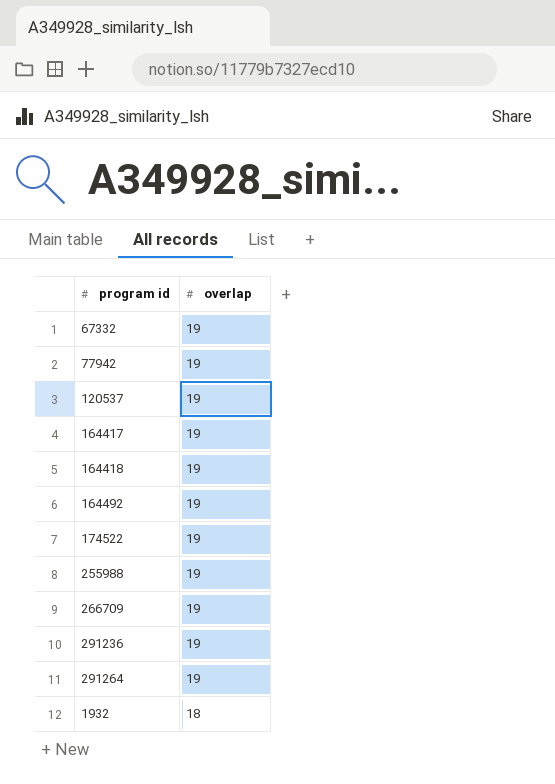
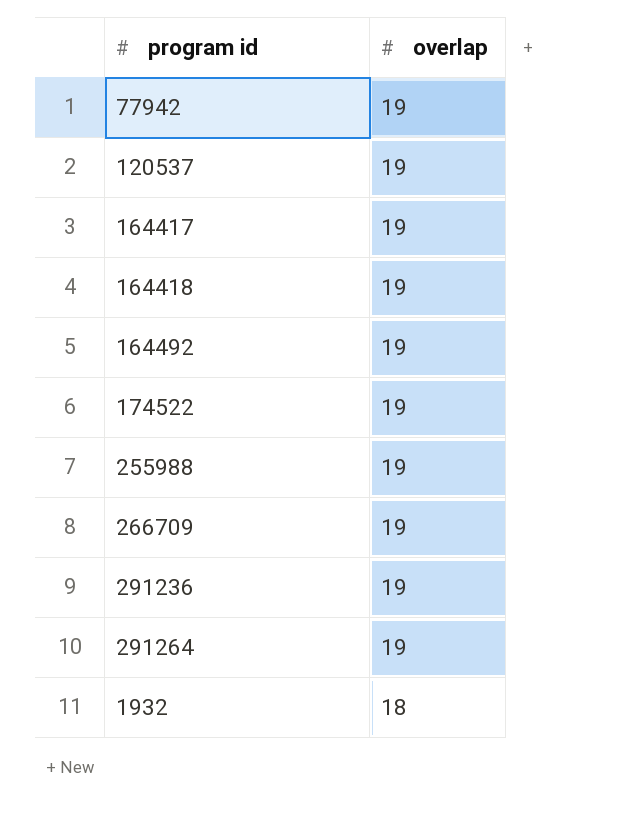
row 67332: 19 -> none

